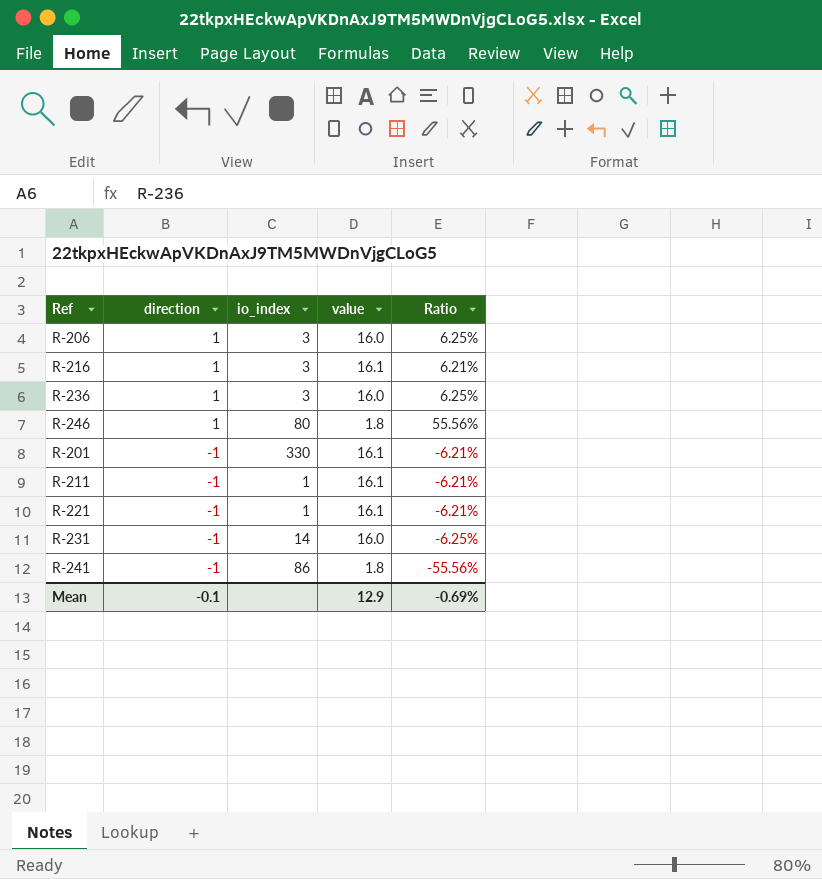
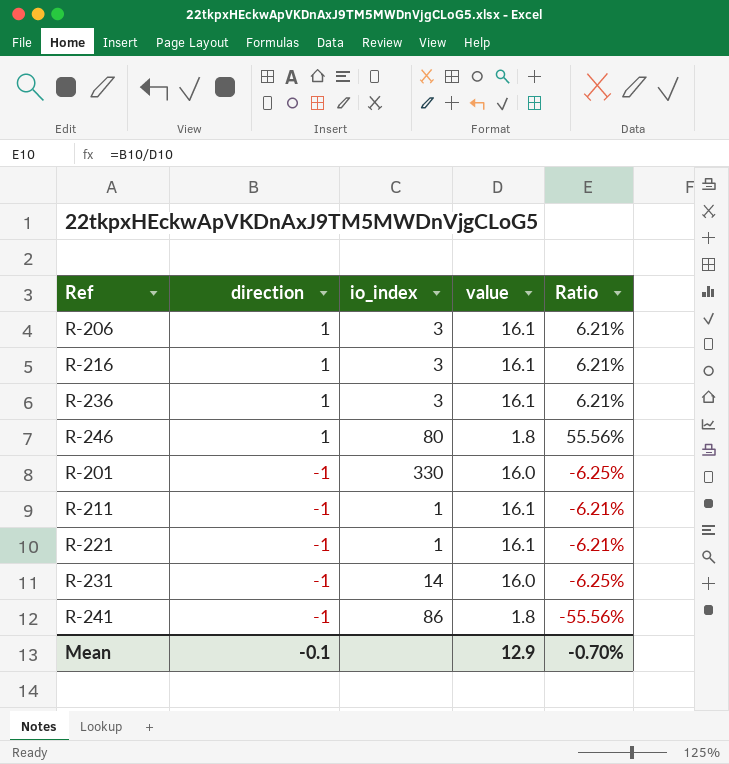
R-206 | value: 16.0 -> 16.1
R-206 | Ratio: 6.25% -> 6.21%
R-236 | value: 16.0 -> 16.1
R-236 | Ratio: 6.25% -> 6.21%
R-201 | value: 16.1 -> 16.0
R-201 | Ratio: -6.21% -> -6.25%
Mean | Ratio: -0.69% -> -0.70%

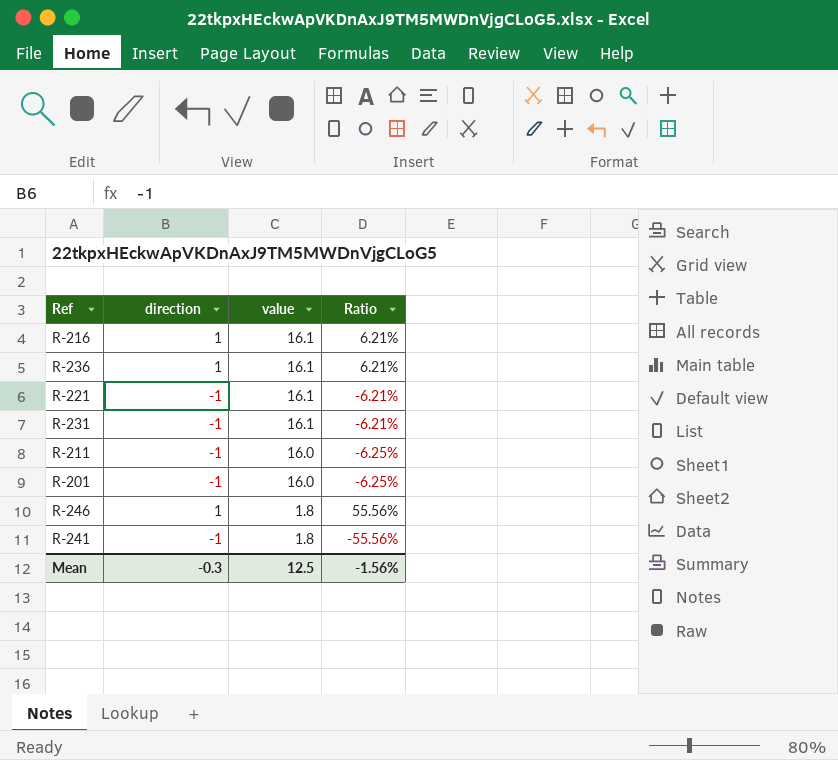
row order: direction descending -> value descending
column io_index | position: 3 -> none
row R-206: 1 | 3 | 16.1 | 6.21% -> none
R-231 | value: 16.0 -> 16.1
R-231 | Ratio: -6.25% -> -6.21%
R-211 | value: 16.1 -> 16.0
R-211 | Ratio: -6.21% -> -6.25%
Mean | direction: -0.1 -> -0.3
Mean | value: 12.9 -> 12.5
Mean | Ratio: -0.70% -> -1.56%

